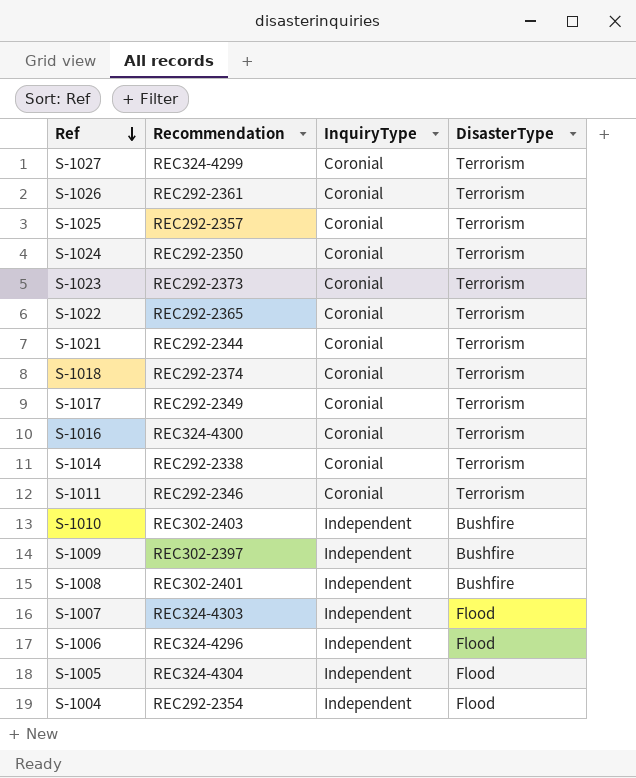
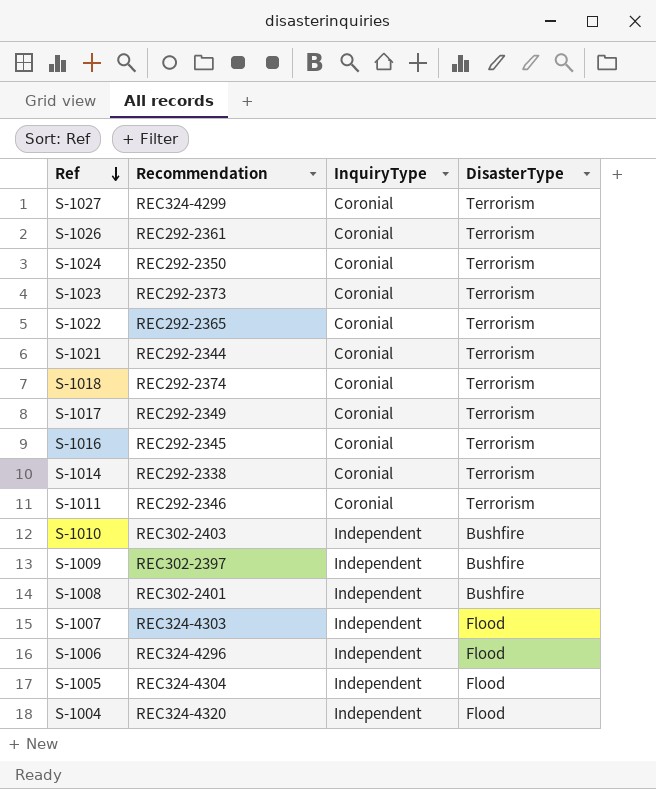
row S-1025: REC292-2357 | Coronial | Terrorism -> none
S-1016 | Recommendation: REC324-4300 -> REC292-2345
S-1004 | Recommendation: REC292-2354 -> REC324-4320

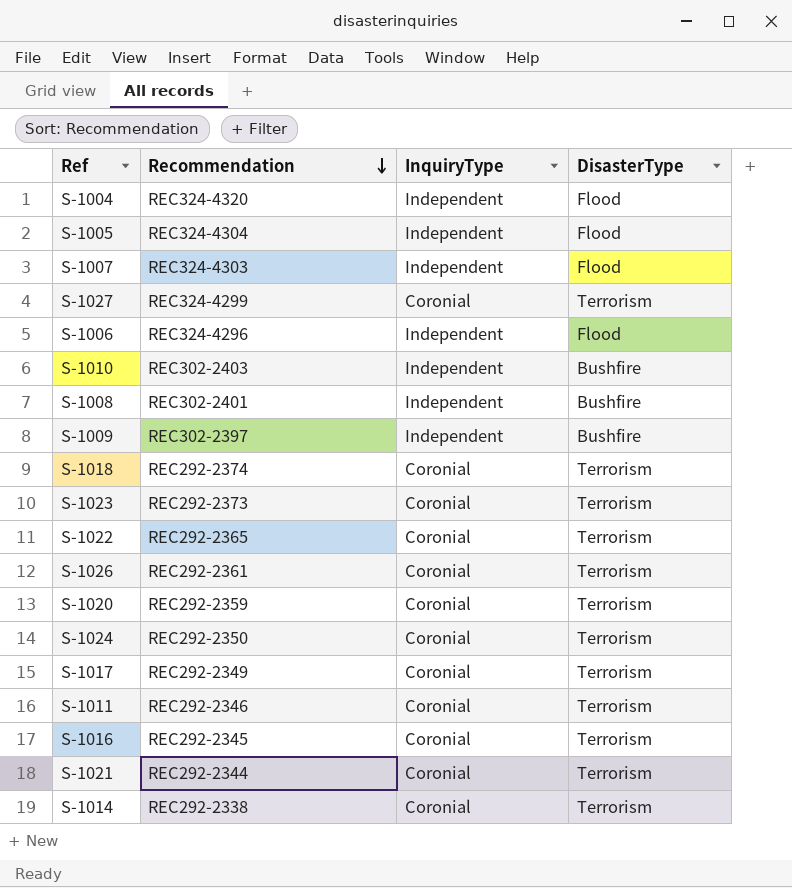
row order: Ref descending -> Recommendation descending
row S-1020: none -> REC292-2359 | Coronial | Terrorism

